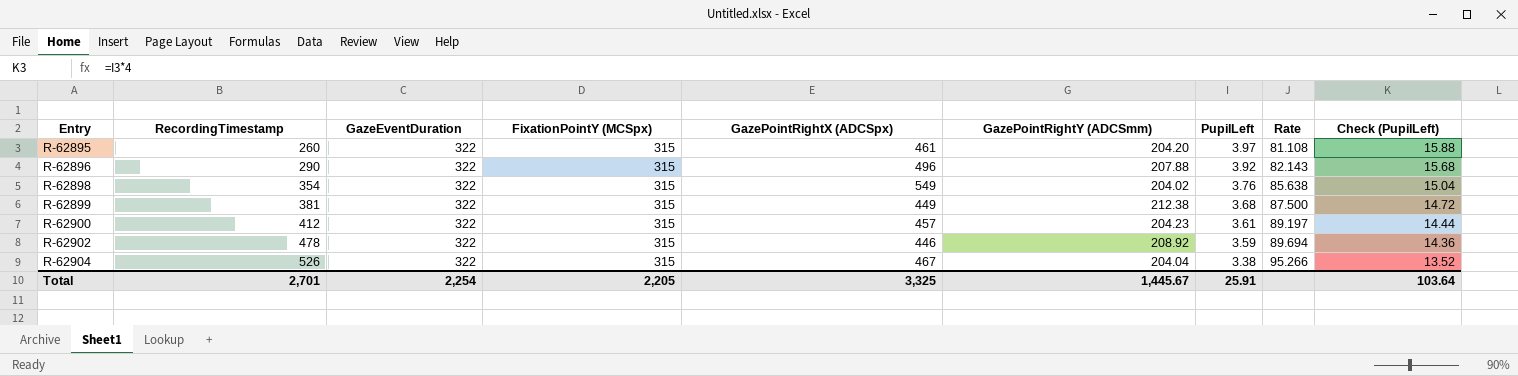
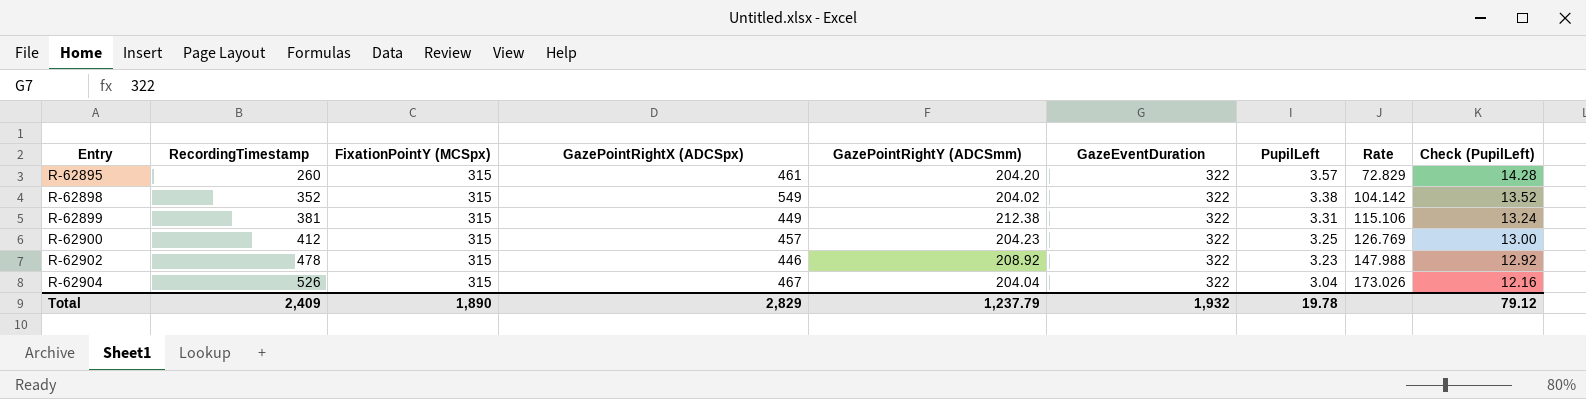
column GazeEventDuration | position: 3 -> 6
column Rate | formula: [GazeEventDuration] / [PupilLeft] -> [RecordingTimestamp] / [PupilLeft]
row R-62896: 290 | 322 | 315 | 496 | 207.88 | 3.92 | 82.143 | 15.68 -> none
R-62895 | PupilLeft: 3.97 -> 3.57
R-62895 | Check (PupilLeft): 15.88 -> 14.28
R-62898 | RecordingTimestamp: 354 -> 352
R-62898 | PupilLeft: 3.76 -> 3.38
R-62898 | Check (PupilLeft): 15.04 -> 13.52
R-62899 | PupilLeft: 3.68 -> 3.31
R-62899 | Check (PupilLeft): 14.72 -> 13.24
R-62900 | PupilLeft: 3.61 -> 3.25
R-62900 | Check (PupilLeft): 14.44 -> 13.00
R-62902 | PupilLeft: 3.59 -> 3.23
R-62902 | Check (PupilLeft): 14.36 -> 12.92
R-62904 | PupilLeft: 3.38 -> 3.04
R-62904 | Check (PupilLeft): 13.52 -> 12.16
Total | RecordingTimestamp: 2,701 -> 2,409
Total | FixationPointY (MCSpx): 2,205 -> 1,890
Total | GazePointRightX (ADCSpx): 3,325 -> 2,829
Total | GazePointRightY (ADCSmm): 1,445.67 -> 1,237.79
Total | GazeEventDuration: 2,254 -> 1,932
Total | PupilLeft: 25.91 -> 19.78
Total | Check (PupilLeft): 103.64 -> 79.12

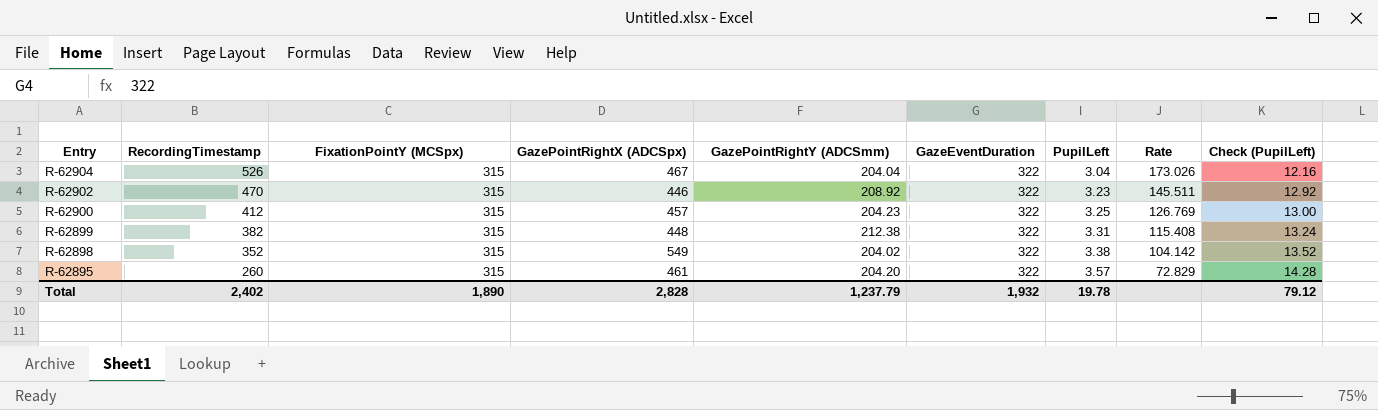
row order: Entry ascending -> Entry descending
R-62902 | RecordingTimestamp: 478 -> 470
R-62902 | Rate: 147.988 -> 145.511
R-62899 | RecordingTimestamp: 381 -> 382
R-62899 | GazePointRightX (ADCSpx): 449 -> 448
R-62899 | Rate: 115.106 -> 115.408
Total | RecordingTimestamp: 2,409 -> 2,402
Total | GazePointRightX (ADCSpx): 2,829 -> 2,828

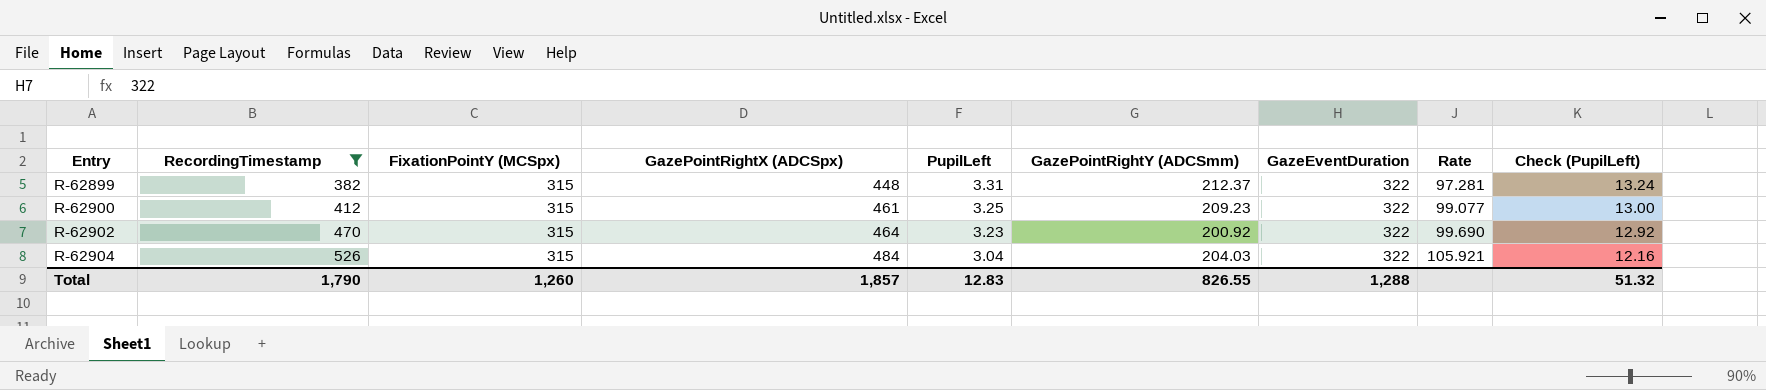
filter: none -> RecordingTimestamp >= 382
row order: Entry descending -> Entry ascending
column PupilLeft | position: 7 -> 5
column Rate | formula: [RecordingTimestamp] / [PupilLeft] -> [GazeEventDuration] / [PupilLeft]
R-62899 | GazePointRightY (ADCSmm): 212.38 -> 212.37
R-62900 | GazePointRightX (ADCSpx): 457 -> 461
R-62900 | GazePointRightY (ADCSmm): 204.23 -> 209.23
R-62902 | GazePointRightX (ADCSpx): 446 -> 464
R-62902 | GazePointRightY (ADCSmm): 208.92 -> 200.92
R-62904 | GazePointRightX (ADCSpx): 467 -> 484
R-62904 | GazePointRightY (ADCSmm): 204.04 -> 204.03
Total | RecordingTimestamp: 2,402 -> 1,790
Total | FixationPointY (MCSpx): 1,890 -> 1,260
Total | GazePointRightX (ADCSpx): 2,828 -> 1,857
Total | PupilLeft: 19.78 -> 12.83
Total | GazePointRightY (ADCSmm): 1,237.79 -> 826.55
Total | GazeEventDuration: 1,932 -> 1,288
Total | Check (PupilLeft): 79.12 -> 51.32

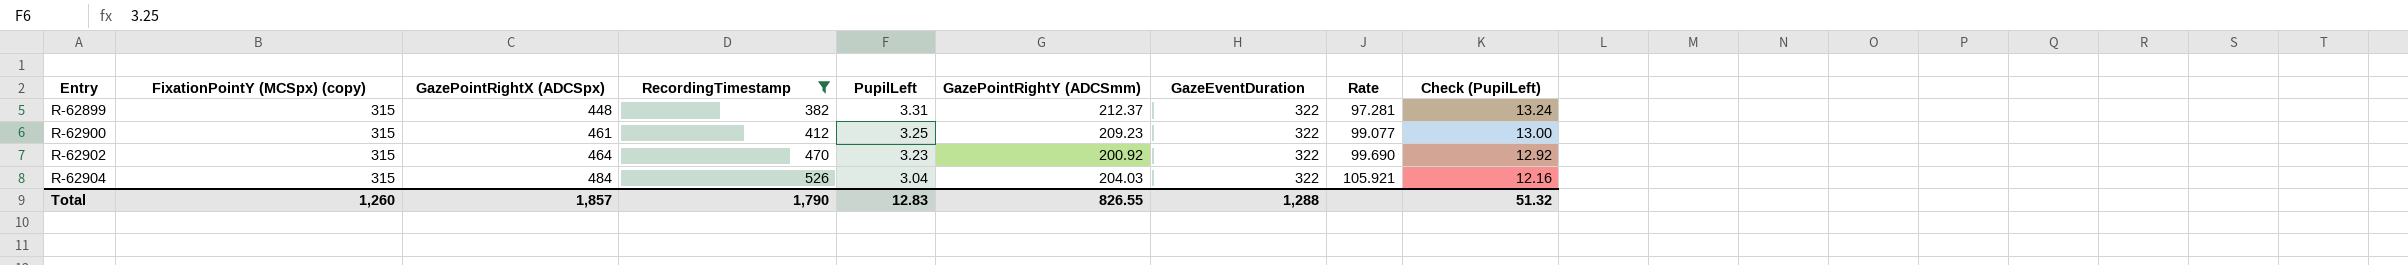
column name: FixationPointY (MCSpx) -> FixationPointY (MCSpx) (copy)
column RecordingTimestamp | position: 2 -> 4

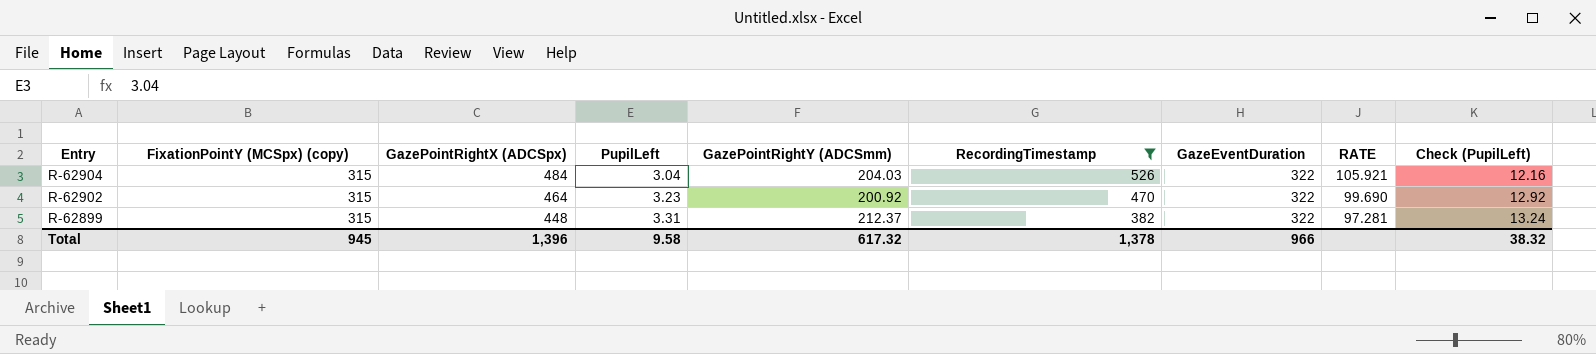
row order: Entry ascending -> Entry descending
column RecordingTimestamp | position: 4 -> 6
column name: Rate -> RATE
row R-62900: 315 | 461 | 412 | 3.25 | 209.23 | 322 | 99.077 | 13.00 -> none
Total | FixationPointY (MCSpx) (copy): 1,260 -> 945
Total | GazePointRightX (ADCSpx): 1,857 -> 1,396
Total | PupilLeft: 12.83 -> 9.58
Total | GazePointRightY (ADCSmm): 826.55 -> 617.32
Total | RecordingTimestamp: 1,790 -> 1,378
Total | GazeEventDuration: 1,288 -> 966
Total | Check (PupilLeft): 51.32 -> 38.32

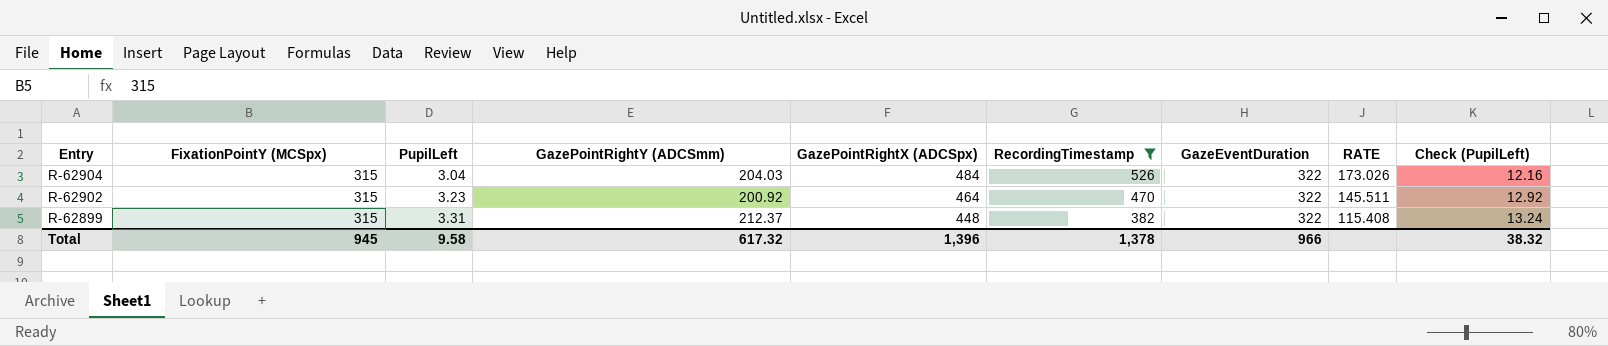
column name: FixationPointY (MCSpx) (copy) -> FixationPointY (MCSpx)
column GazePointRightX (ADCSpx) | position: 3 -> 5
column RATE | formula: [GazeEventDuration] / [PupilLeft] -> [RecordingTimestamp] / [PupilLeft]

